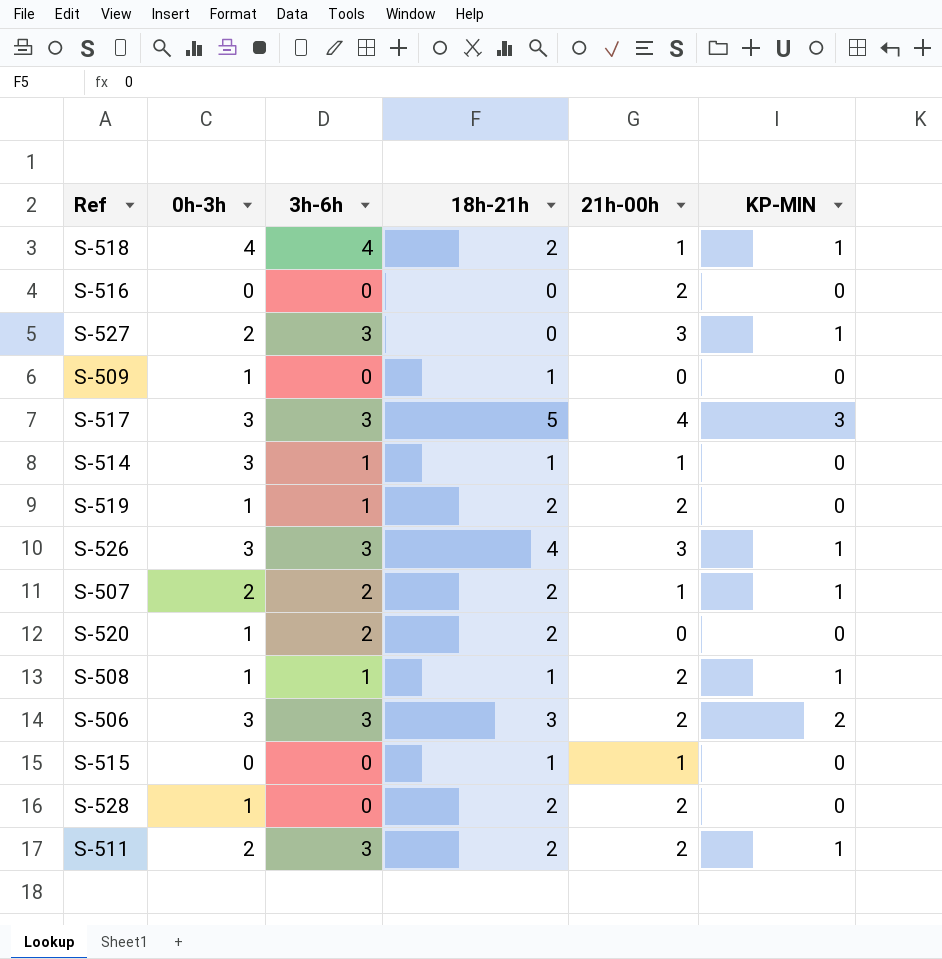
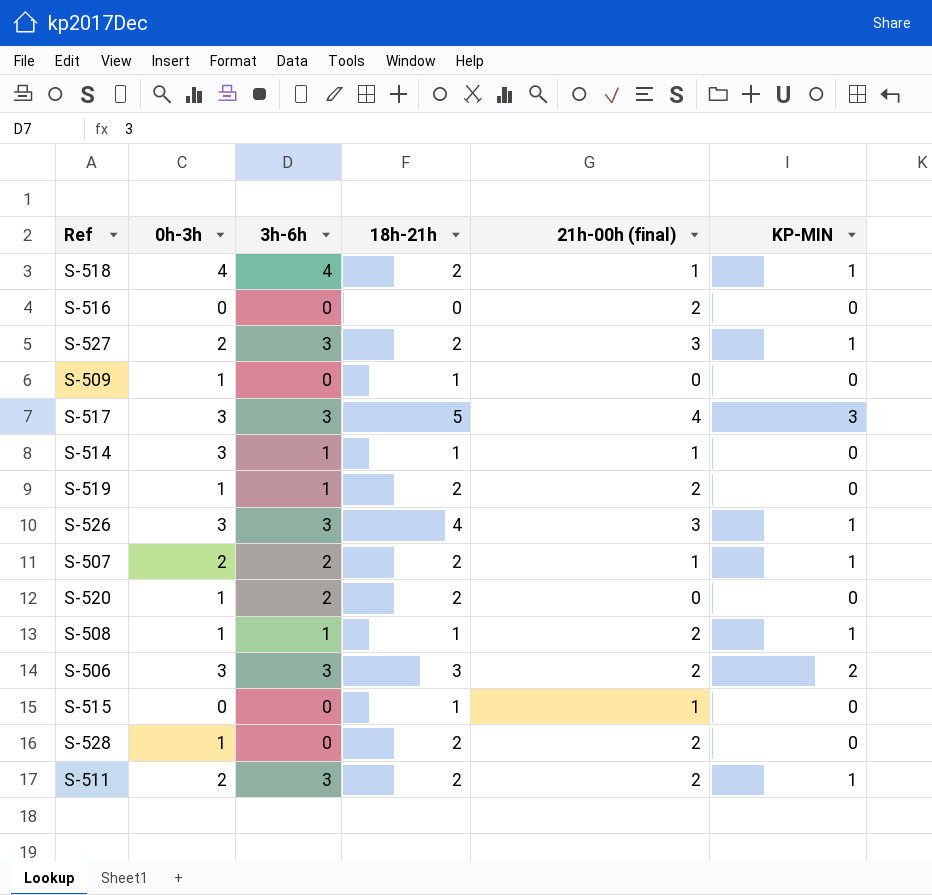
column name: 21h-00h -> 21h-00h (final)
S-527 | 18h-21h: 0 -> 2

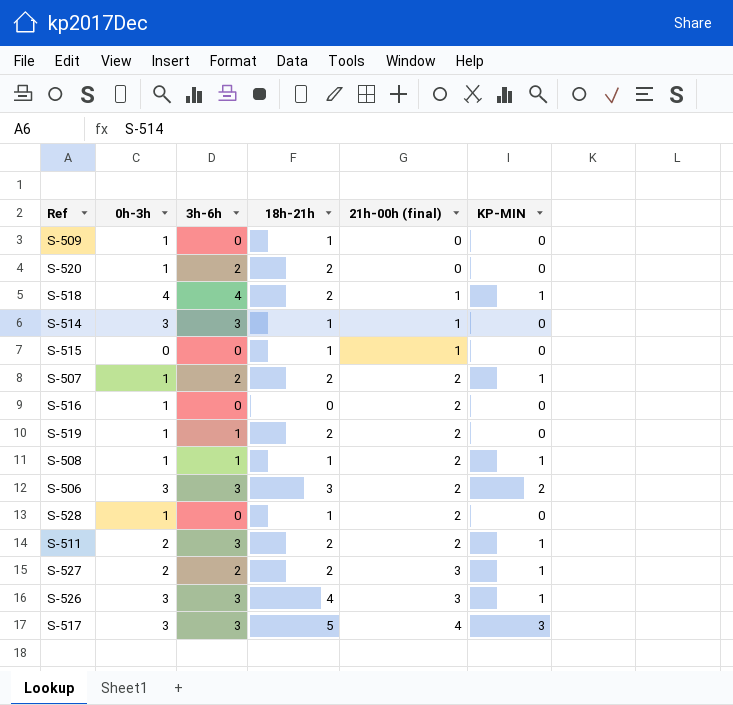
row order: none -> 21h-00h (final) ascending
S-514 | 3h-6h: 1 -> 3
S-507 | 0h-3h: 2 -> 1
S-507 | 21h-00h (final): 1 -> 2
S-516 | 0h-3h: 0 -> 1
S-528 | 18h-21h: 2 -> 1
S-527 | 3h-6h: 3 -> 2

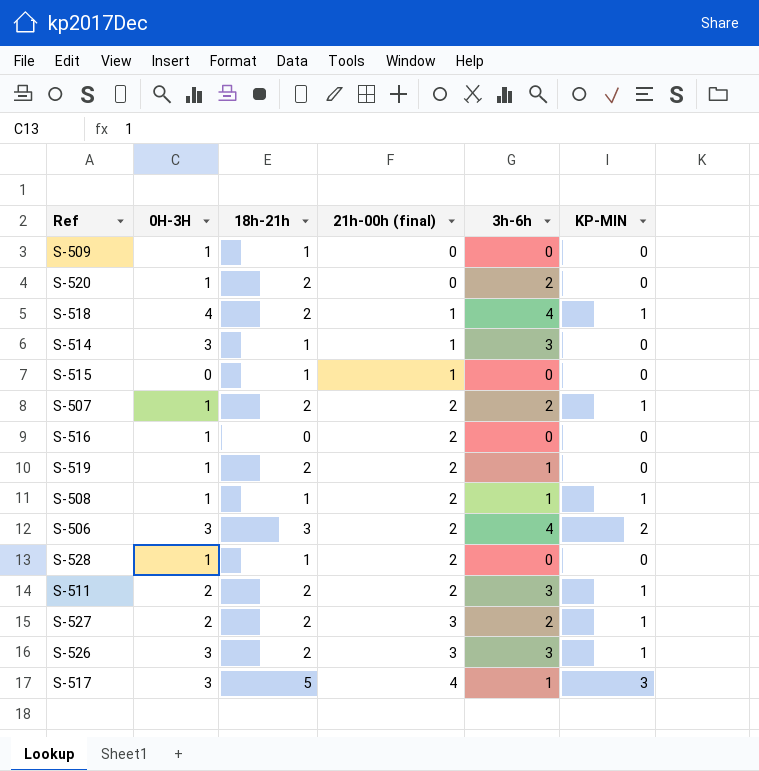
column name: 0h-3h -> 0H-3H
column 3h-6h | position: 3 -> 5
S-506 | 3h-6h: 3 -> 4
S-526 | 18h-21h: 4 -> 2
S-517 | 3h-6h: 3 -> 1

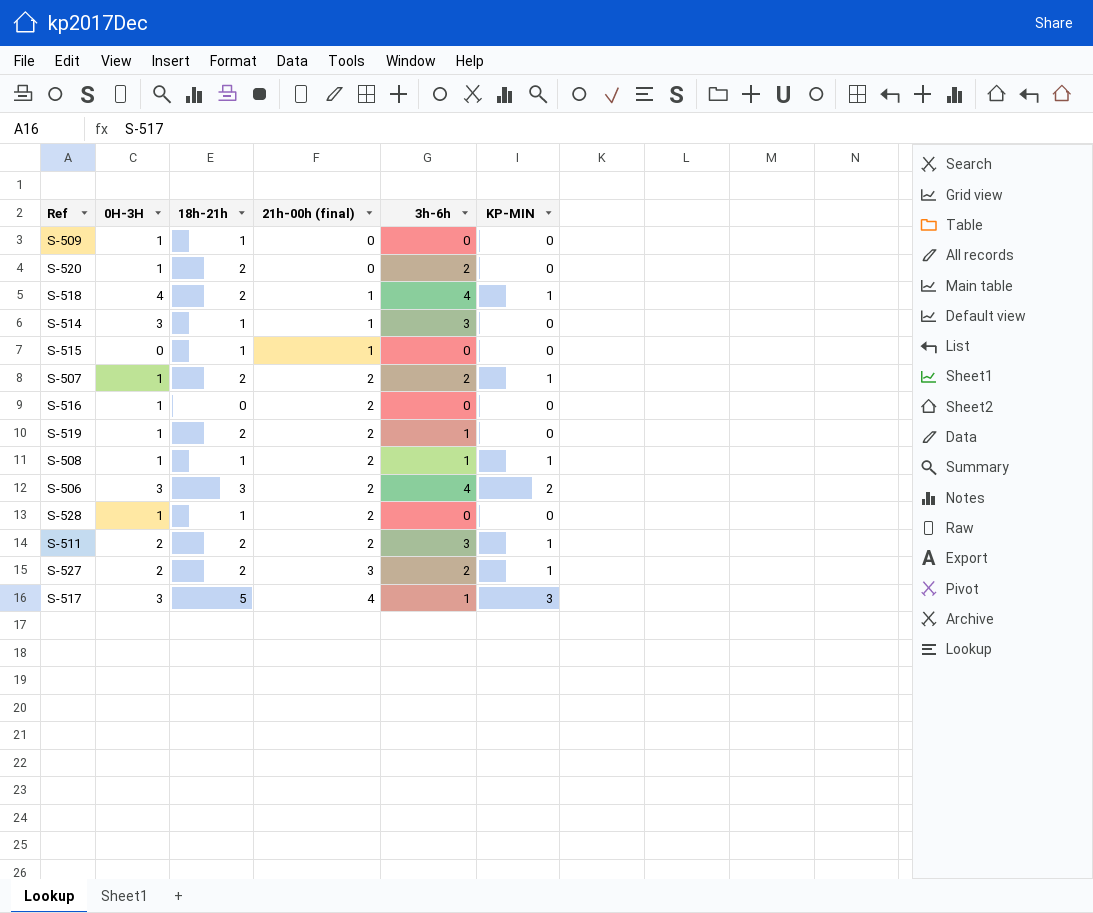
row S-526: 3 | 2 | 3 | 3 | 1 -> none

